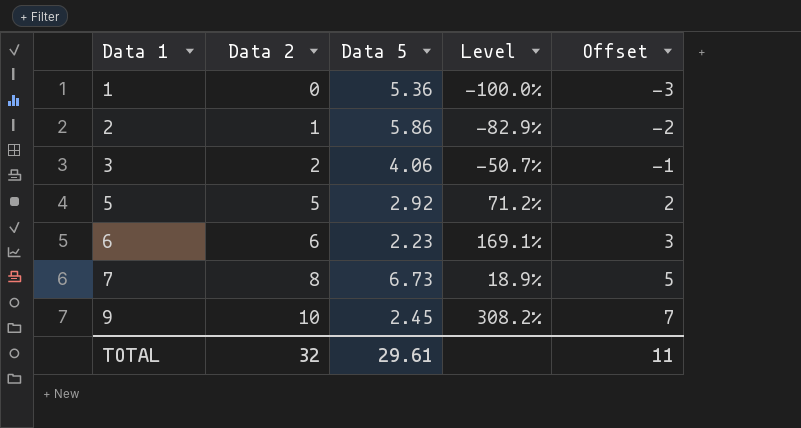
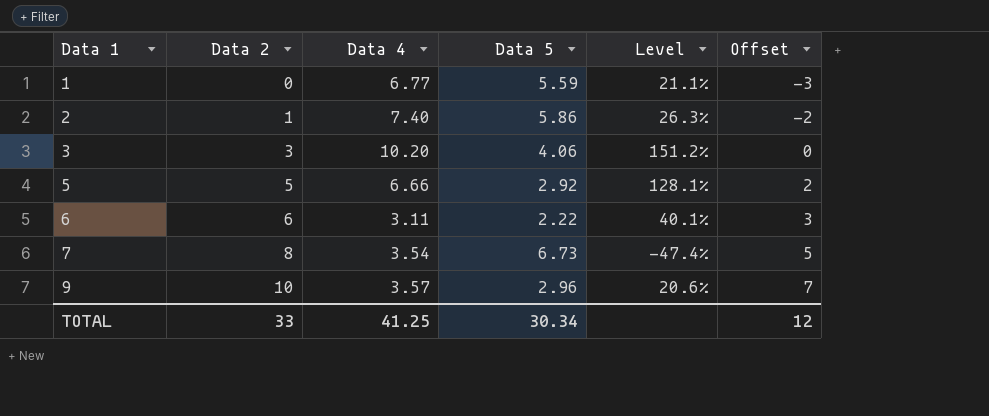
column Data 4 | position: none -> 3
column Level | formula: ([Data 2] - [Data 5]) / [Data 5] -> ([Data 4] - [Data 5]) / [Data 5]
1 | Data 5: 5.36 -> 5.59
3 | Data 2: 2 -> 3
3 | Offset: -1 -> 0
6 | Data 5: 2.23 -> 2.22
9 | Data 5: 2.45 -> 2.96
TOTAL | Data 2: 32 -> 33
TOTAL | Data 5: 29.61 -> 30.34
TOTAL | Offset: 11 -> 12

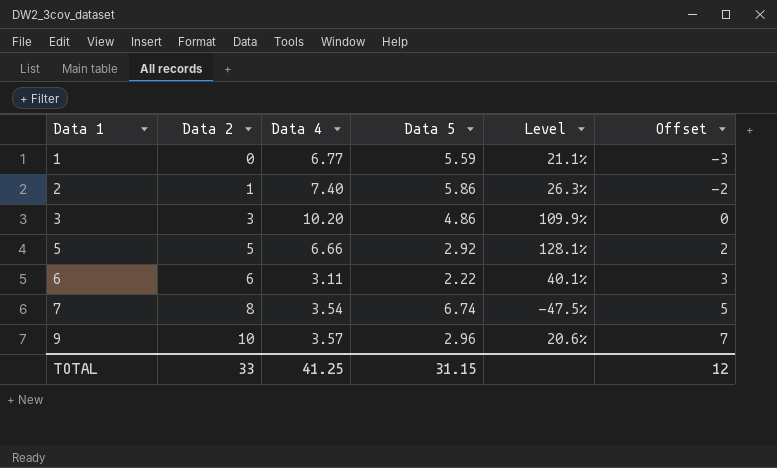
3 | Data 5: 4.06 -> 4.86
3 | Level: 151.2% -> 109.9%
7 | Data 5: 6.73 -> 6.74
7 | Level: -47.4% -> -47.5%
TOTAL | Data 5: 30.34 -> 31.15

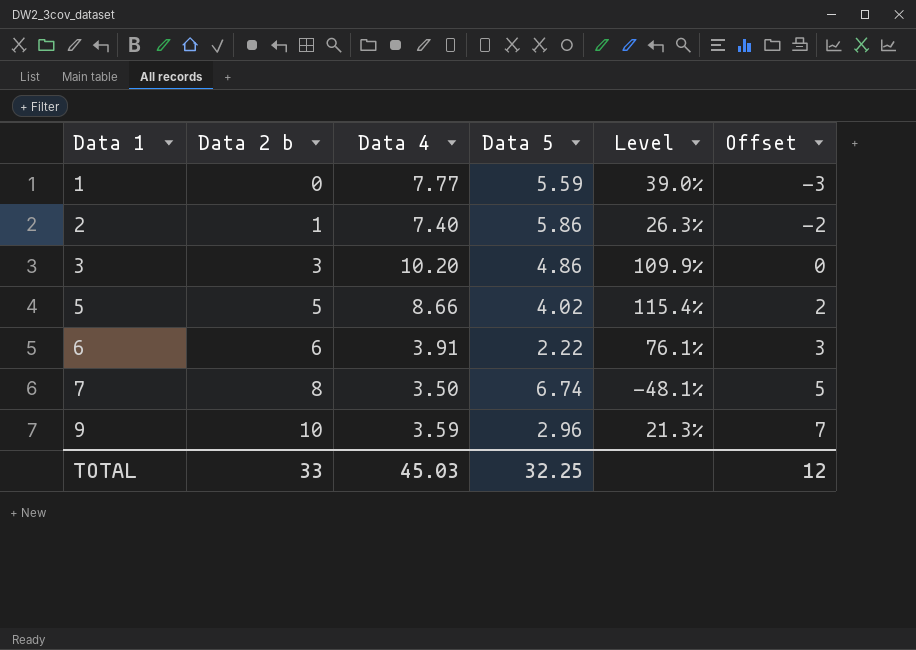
column name: Data 2 -> Data 2 b
1 | Data 4: 6.77 -> 7.77
1 | Level: 21.1% -> 39.0%
5 | Data 4: 6.66 -> 8.66
5 | Data 5: 2.92 -> 4.02
5 | Level: 128.1% -> 115.4%
6 | Data 4: 3.11 -> 3.91
6 | Level: 40.1% -> 76.1%
7 | Data 4: 3.54 -> 3.50
7 | Level: -47.5% -> -48.1%
9 | Data 4: 3.57 -> 3.59
9 | Level: 20.6% -> 21.3%
TOTAL | Data 4: 41.25 -> 45.03
TOTAL | Data 5: 31.15 -> 32.25

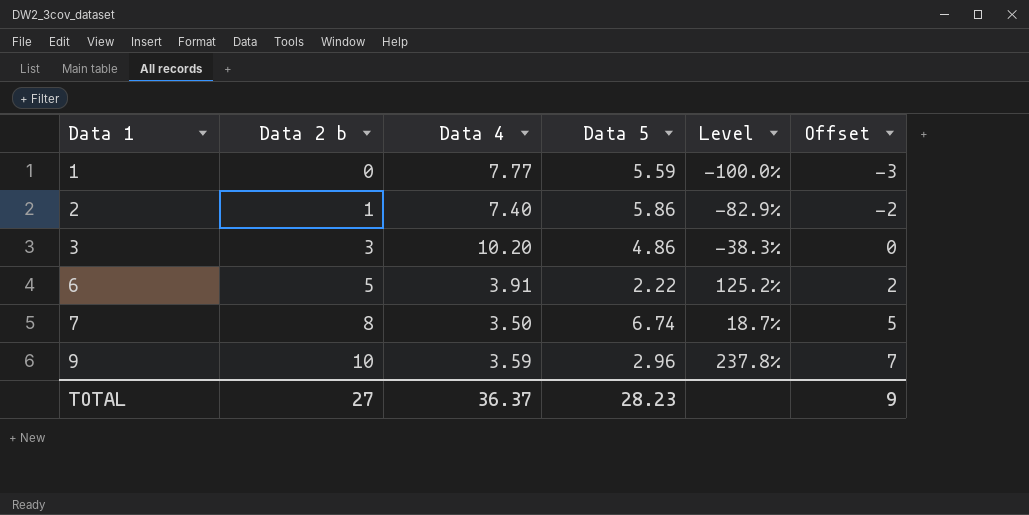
column Level | formula: ([Data 4] - [Data 5]) / [Data 5] -> ([Data 2 b] - [Data 5]) / [Data 5]
row 5: 5 | 8.66 | 4.02 | 115.4% | 2 -> none
6 | Data 2 b: 6 -> 5
6 | Offset: 3 -> 2
TOTAL | Data 2 b: 33 -> 27
TOTAL | Data 4: 45.03 -> 36.37
TOTAL | Data 5: 32.25 -> 28.23
TOTAL | Offset: 12 -> 9

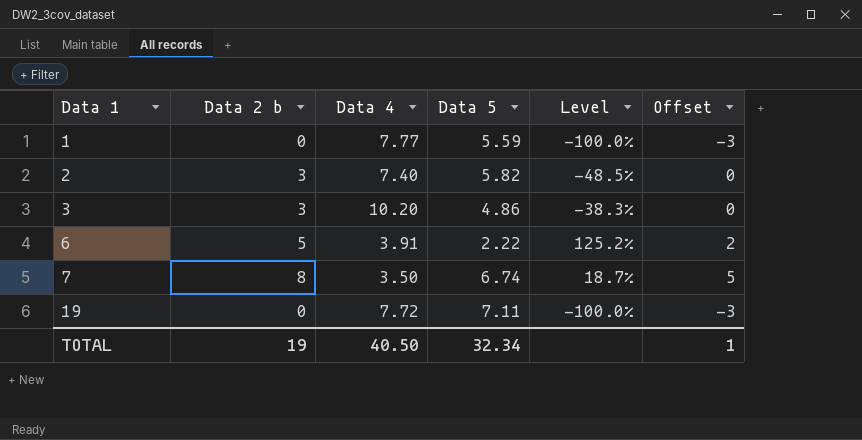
row 9: 10 | 3.59 | 2.96 | 237.8% | 7 -> none
2 | Data 2 b: 1 -> 3
2 | Data 5: 5.86 -> 5.82
2 | Level: -82.9% -> -48.5%
2 | Offset: -2 -> 0
row 19: none -> 0 | 7.72 | 7.11 | -100.0% | -3
TOTAL | Data 2 b: 27 -> 19
TOTAL | Data 4: 36.37 -> 40.50
TOTAL | Data 5: 28.23 -> 32.34
TOTAL | Offset: 9 -> 1

